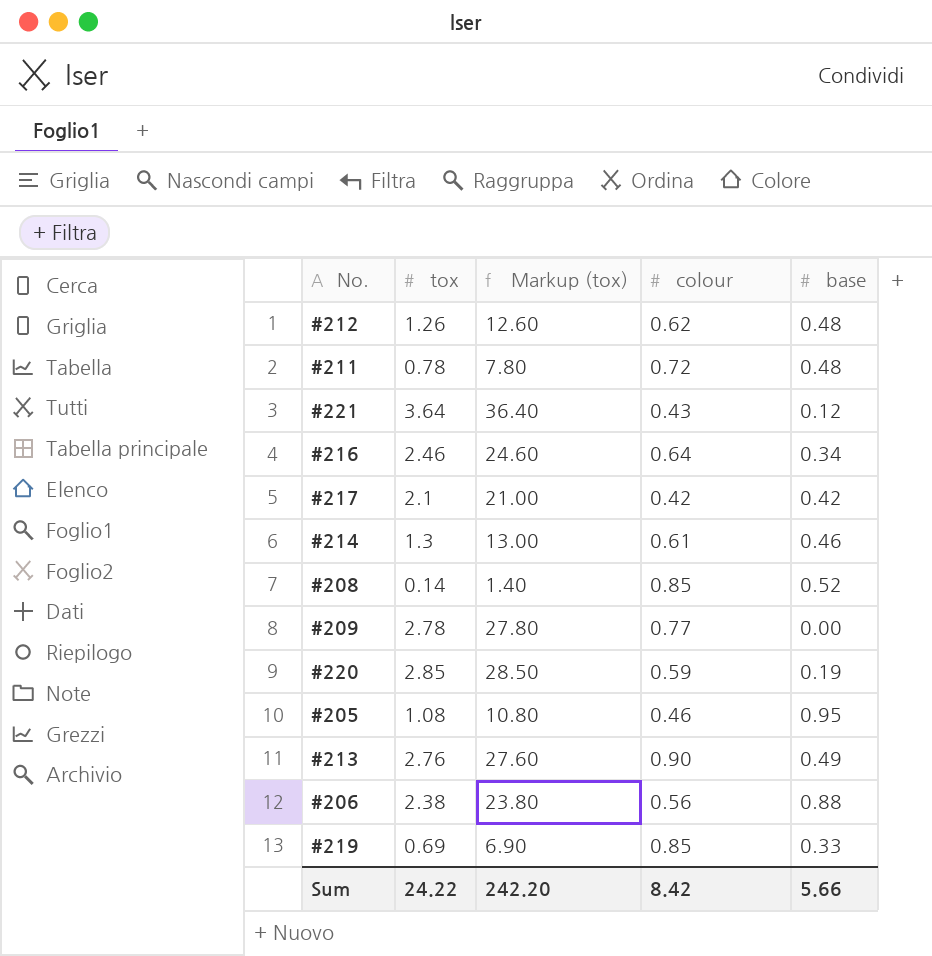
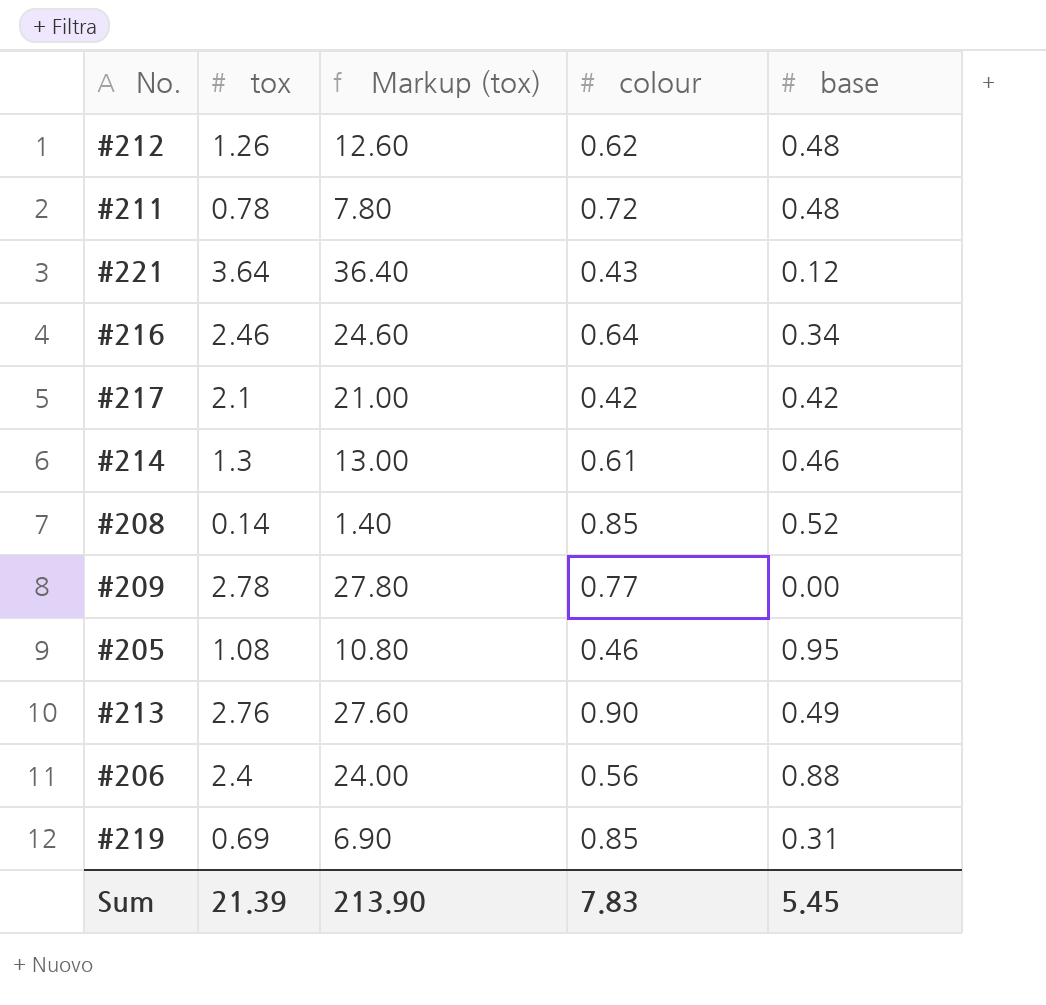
row #220: 2.85 | 28.50 | 0.59 | 0.19 -> none
#206 | tox: 2.38 -> 2.4
#206 | Markup (tox): 23.80 -> 24.00
#219 | base: 0.33 -> 0.31
Sum | tox: 24.22 -> 21.39
Sum | Markup (tox): 242.20 -> 213.90
Sum | colour: 8.42 -> 7.83
Sum | base: 5.66 -> 5.45

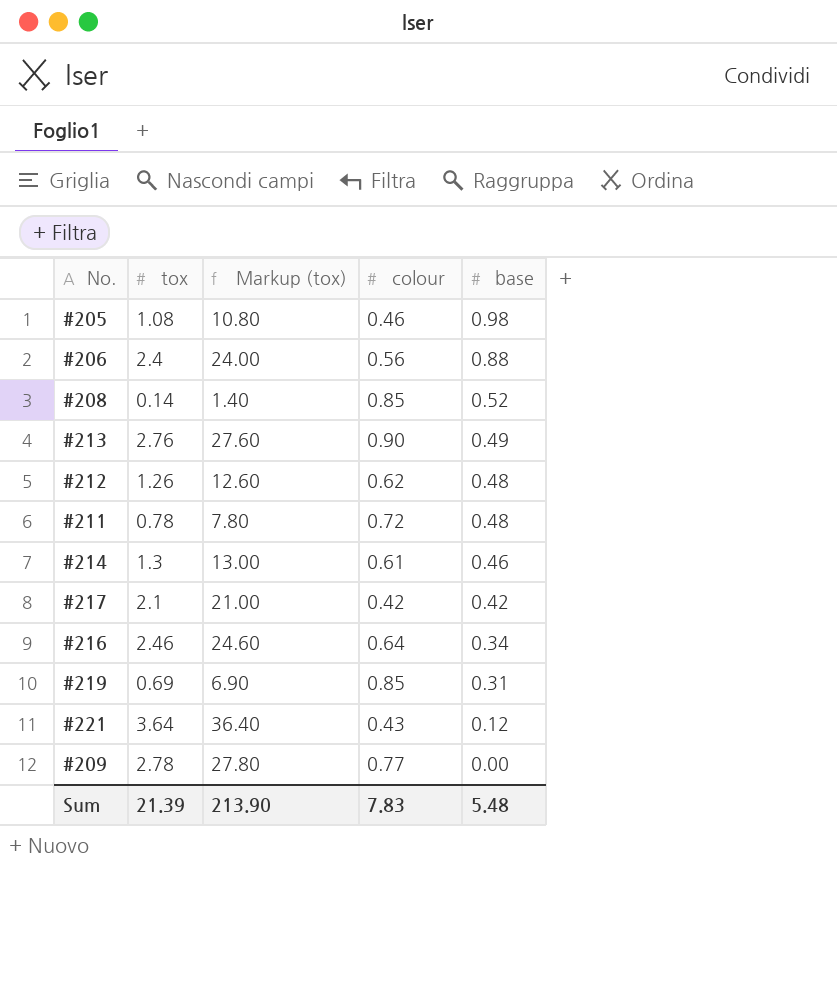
row order: none -> base descending
#205 | base: 0.95 -> 0.98
Sum | base: 5.45 -> 5.48

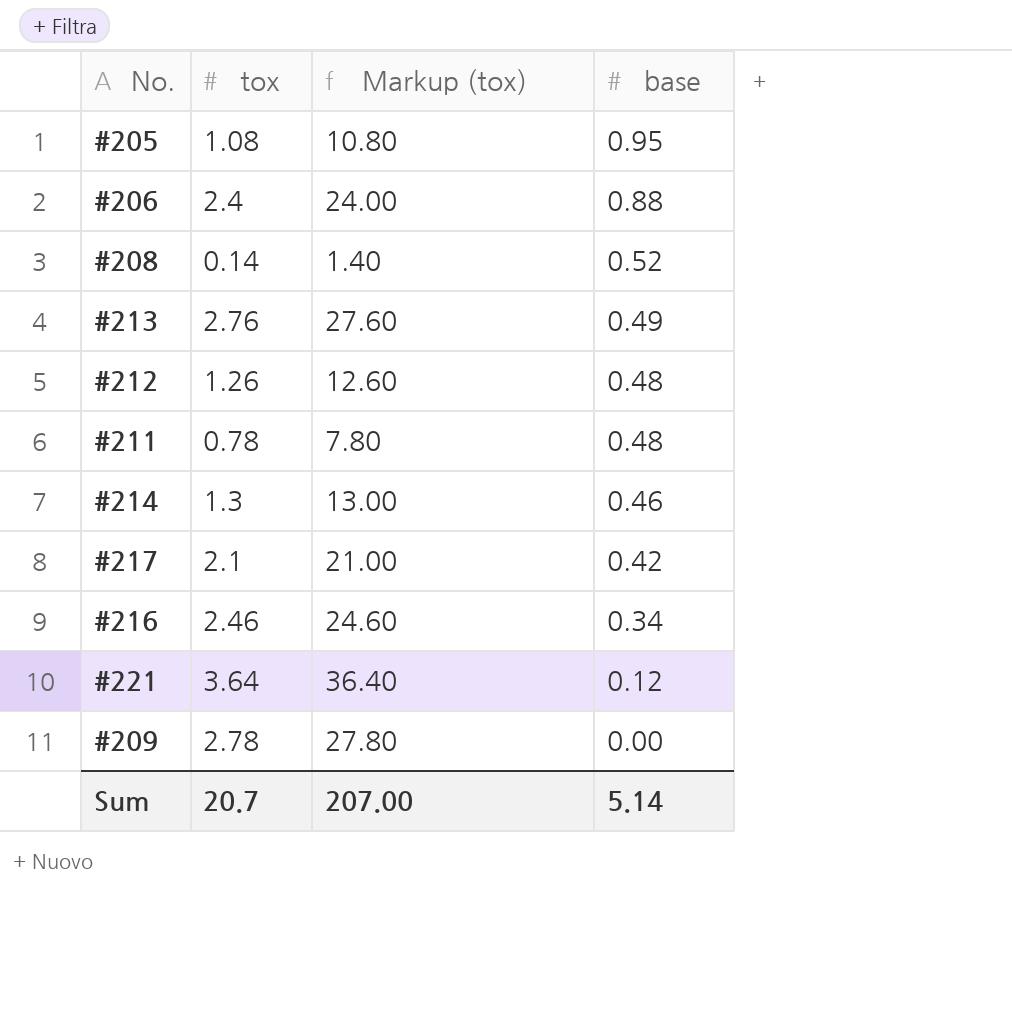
column colour | position: 4 -> none
row #219: 0.69 | 6.90 | 0.85 | 0.31 -> none
#205 | base: 0.98 -> 0.95
Sum | tox: 21.39 -> 20.7
Sum | Markup (tox): 213.90 -> 207.00
Sum | base: 5.48 -> 5.14

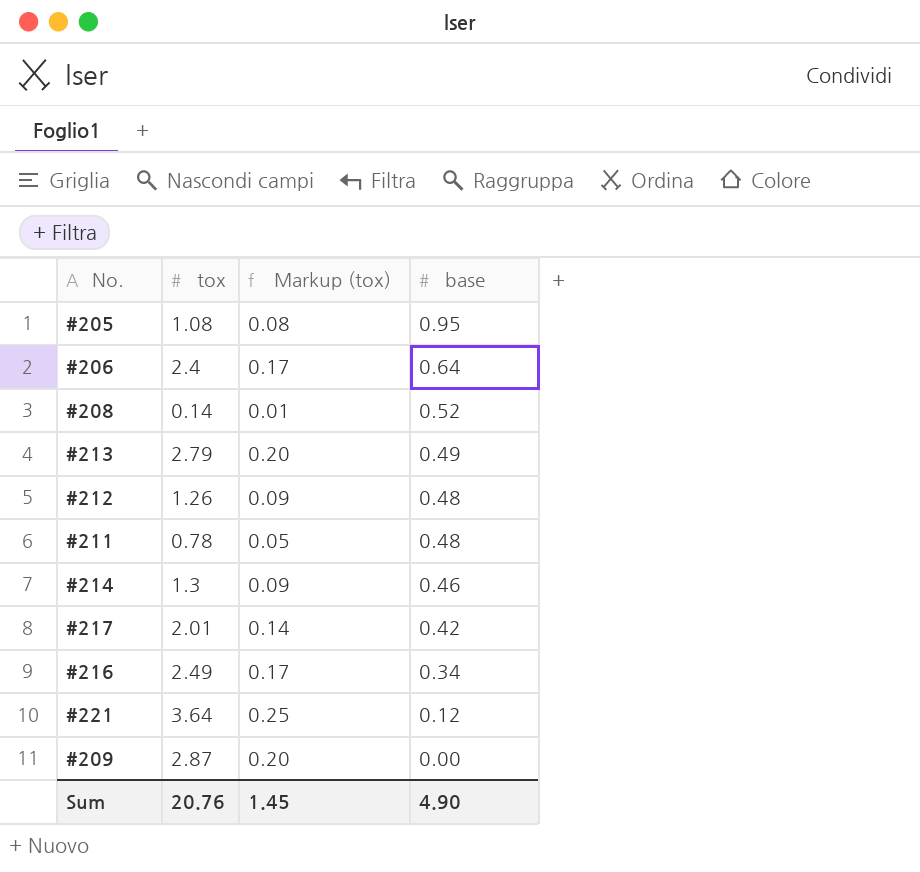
column Markup (tox) | formula: [tox] * 10 -> [tox] * 0.07
#206 | base: 0.88 -> 0.64
#213 | tox: 2.76 -> 2.79
#217 | tox: 2.1 -> 2.01
#216 | tox: 2.46 -> 2.49
#209 | tox: 2.78 -> 2.87
Sum | tox: 20.7 -> 20.76
Sum | Markup (tox): 207.00 -> 1.45
Sum | base: 5.14 -> 4.90

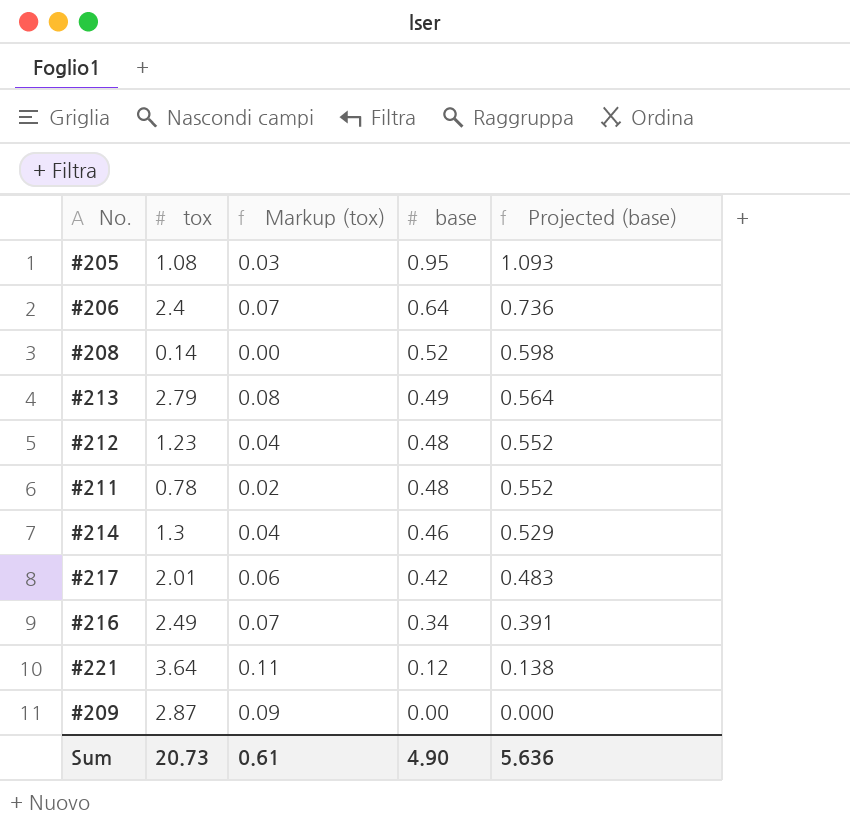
column Markup (tox) | formula: [tox] * 0.07 -> [tox] * 0.03
column Projected (base) | formula: none -> [base] * 1.15
#212 | tox: 1.26 -> 1.23
Sum | tox: 20.76 -> 20.73
Sum | Markup (tox): 1.45 -> 0.61

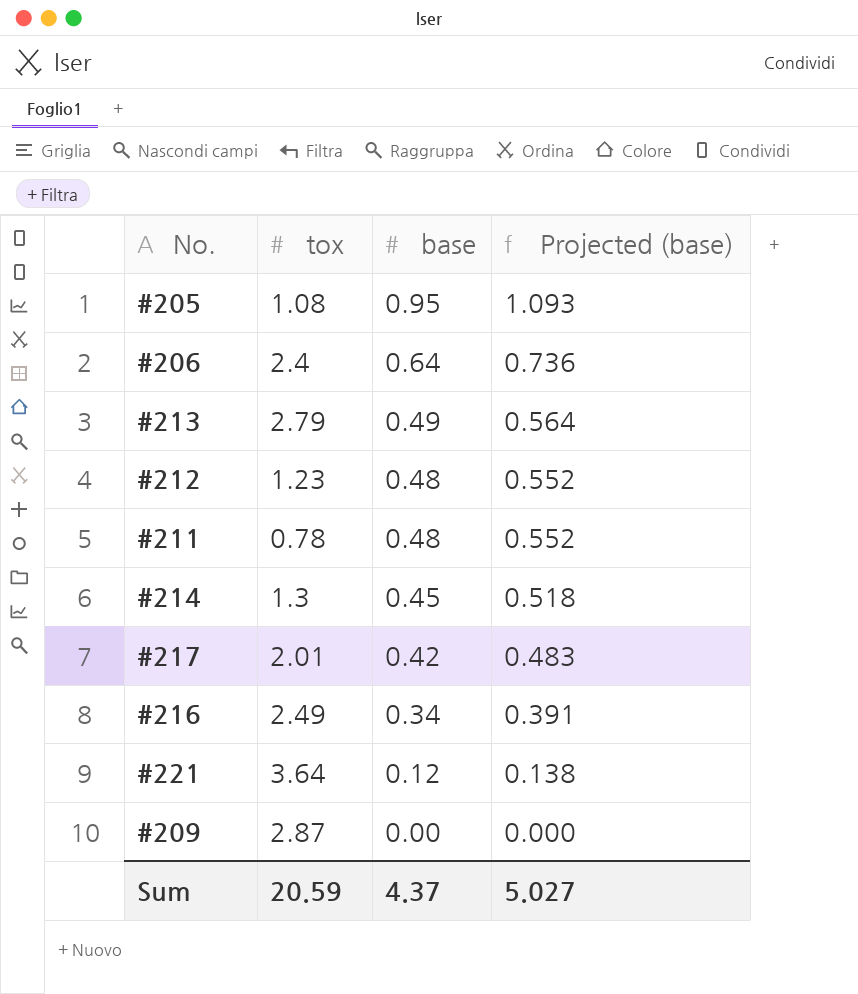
column Markup (tox) | formula: [tox] * 0.03 -> none
row #208: 0.14 | 0.00 | 0.52 | 0.598 -> none
#214 | base: 0.46 -> 0.45
#214 | Projected (base): 0.529 -> 0.518
Sum | tox: 20.73 -> 20.59
Sum | base: 4.90 -> 4.37
Sum | Projected (base): 5.636 -> 5.027

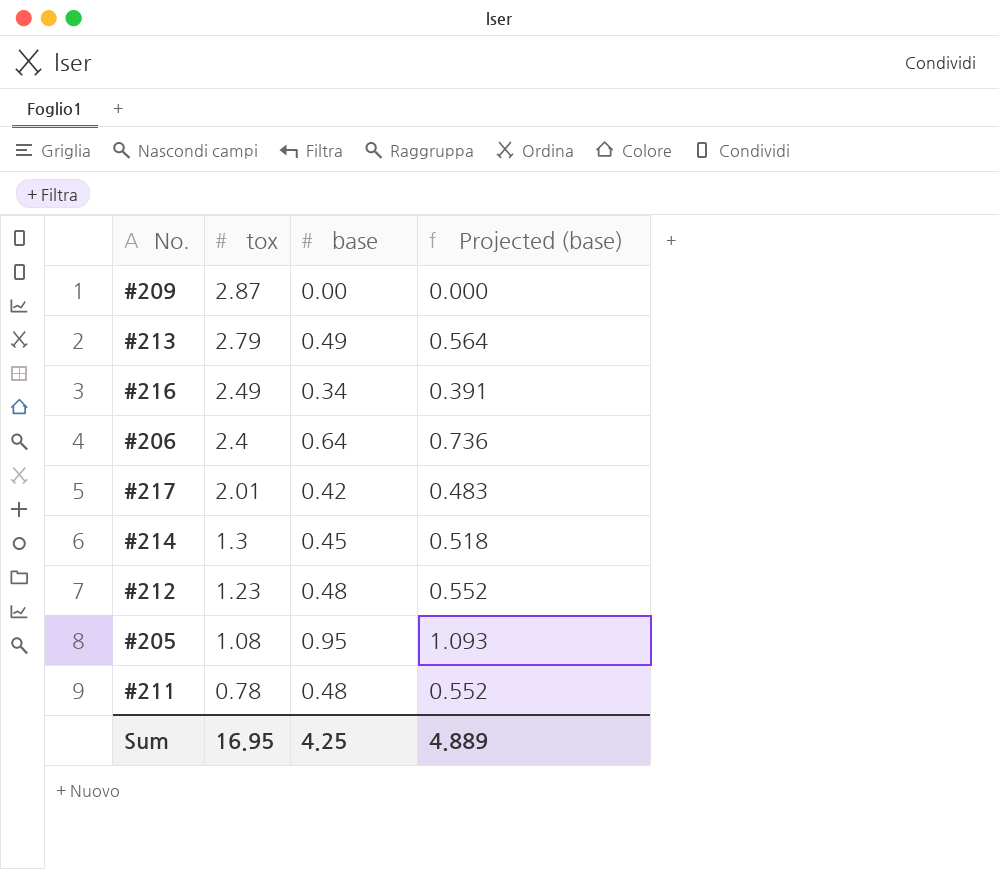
row order: base descending -> tox descending
row #221: 3.64 | 0.12 | 0.138 -> none
Sum | tox: 20.59 -> 16.95
Sum | base: 4.37 -> 4.25
Sum | Projected (base): 5.027 -> 4.889

